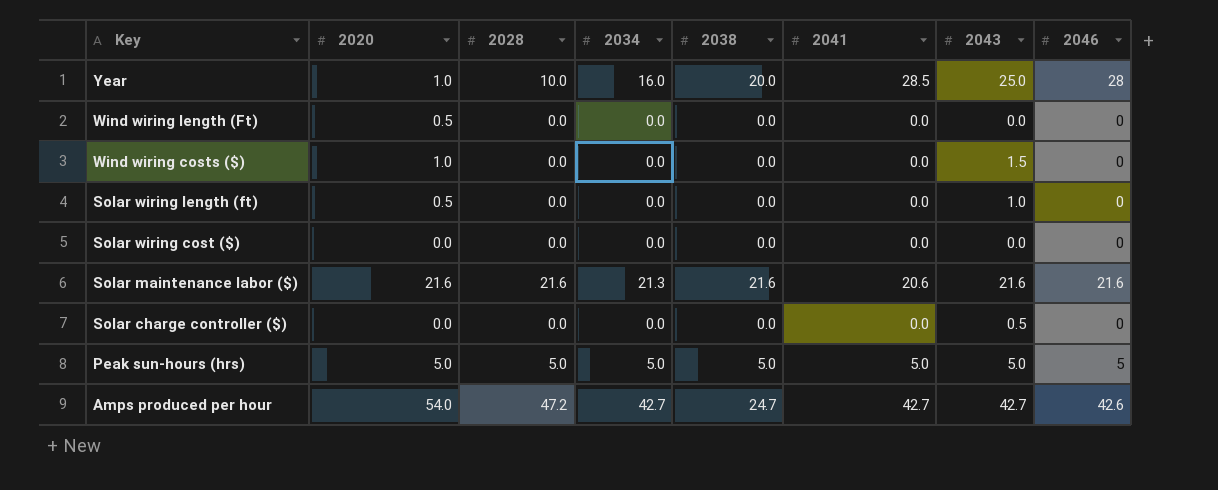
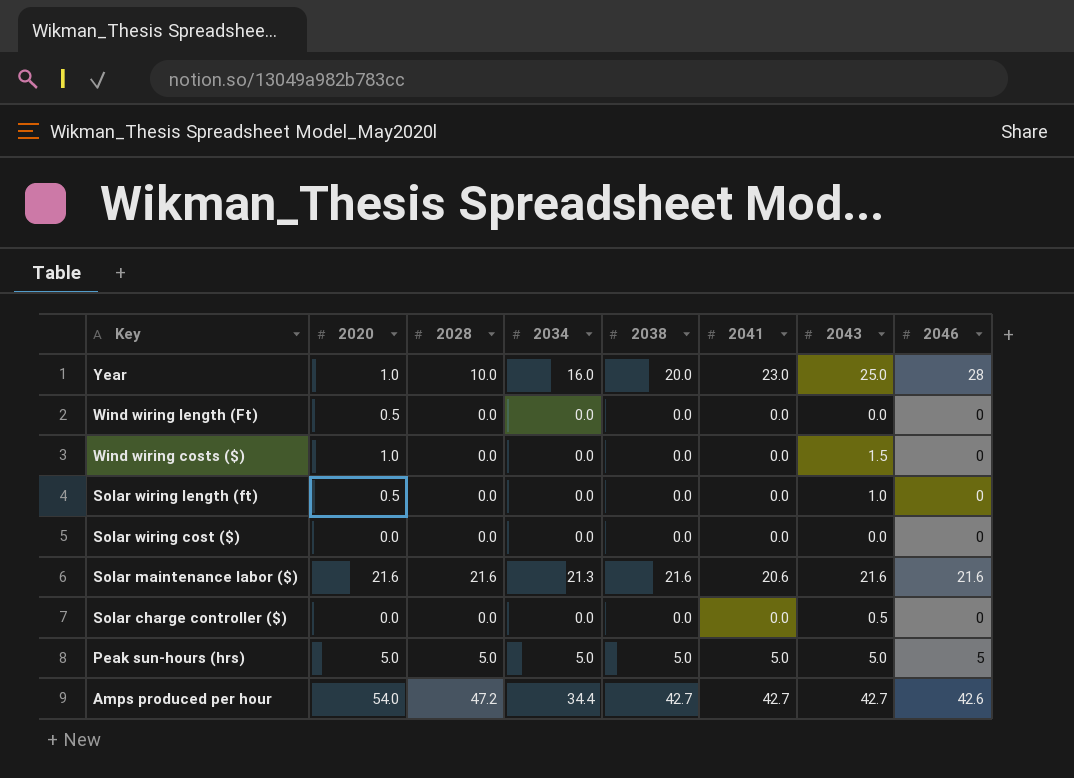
Year | 2041: 28.5 -> 23.0
Amps produced per hour | 2034: 42.7 -> 34.4
Amps produced per hour | 2038: 24.7 -> 42.7

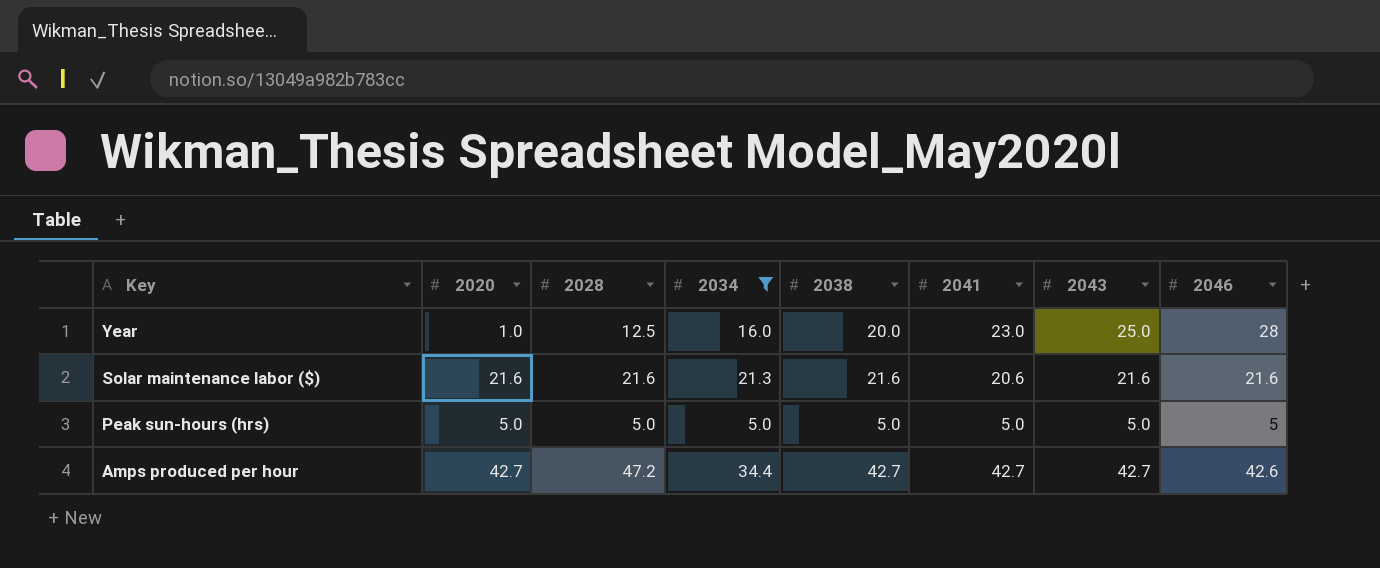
filter: none -> 2034 != 0.0
Year | 2028: 10.0 -> 12.5
Amps produced per hour | 2020: 54.0 -> 42.7

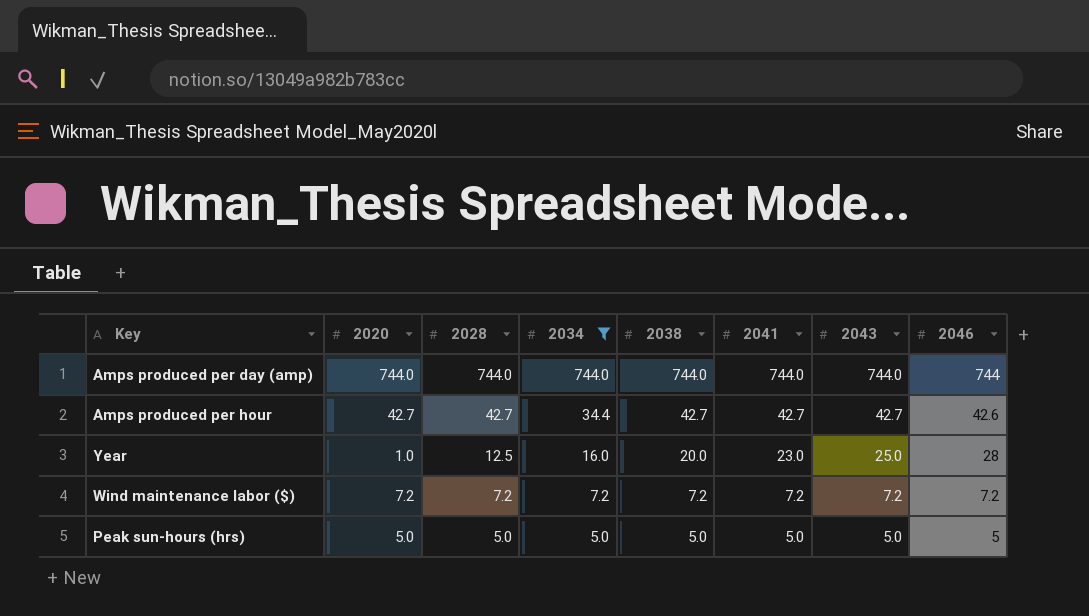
row order: Key descending -> 2028 descending
row Solar maintenance labor ($): 21.6 | 21.6 | 21.3 | 21.6 | 20.6 | 21.6 | 21.6 -> none
row Amps produced per day (amp): none -> 744.0 | 744.0 | 744.0 | 744.0 | 744.0 | 744.0 | 744
Amps produced per hour | 2028: 47.2 -> 42.7
row Wind maintenance labor ($): none -> 7.2 | 7.2 | 7.2 | 7.2 | 7.2 | 7.2 | 7.2

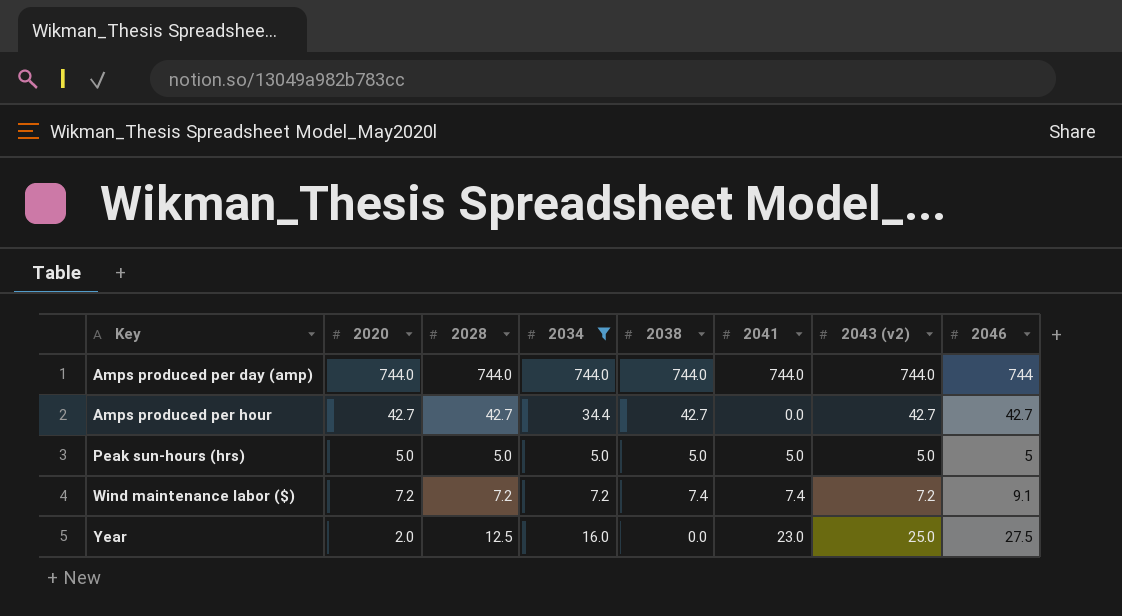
row order: 2028 descending -> Key ascending
column name: 2043 -> 2043 (v2)
Amps produced per hour | 2041: 42.7 -> 0.0
Amps produced per hour | 2046: 42.6 -> 42.7
Wind maintenance labor ($) | 2038: 7.2 -> 7.4
Wind maintenance labor ($) | 2041: 7.2 -> 7.4
Wind maintenance labor ($) | 2046: 7.2 -> 9.1
Year | 2020: 1.0 -> 2.0
Year | 2038: 20.0 -> 0.0
Year | 2046: 28 -> 27.5

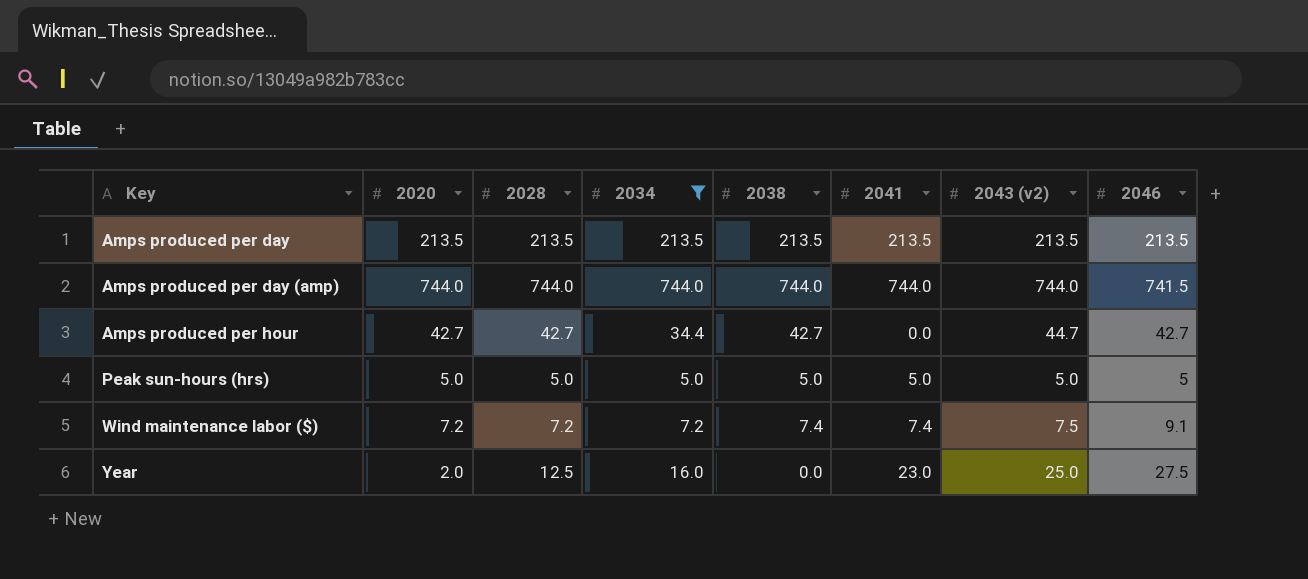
row Amps produced per day: none -> 213.5 | 213.5 | 213.5 | 213.5 | 213.5 | 213.5 | 213.5
Amps produced per day (amp) | 2046: 744 -> 741.5
Amps produced per hour | 2043 (v2): 42.7 -> 44.7
Wind maintenance labor ($) | 2043 (v2): 7.2 -> 7.5

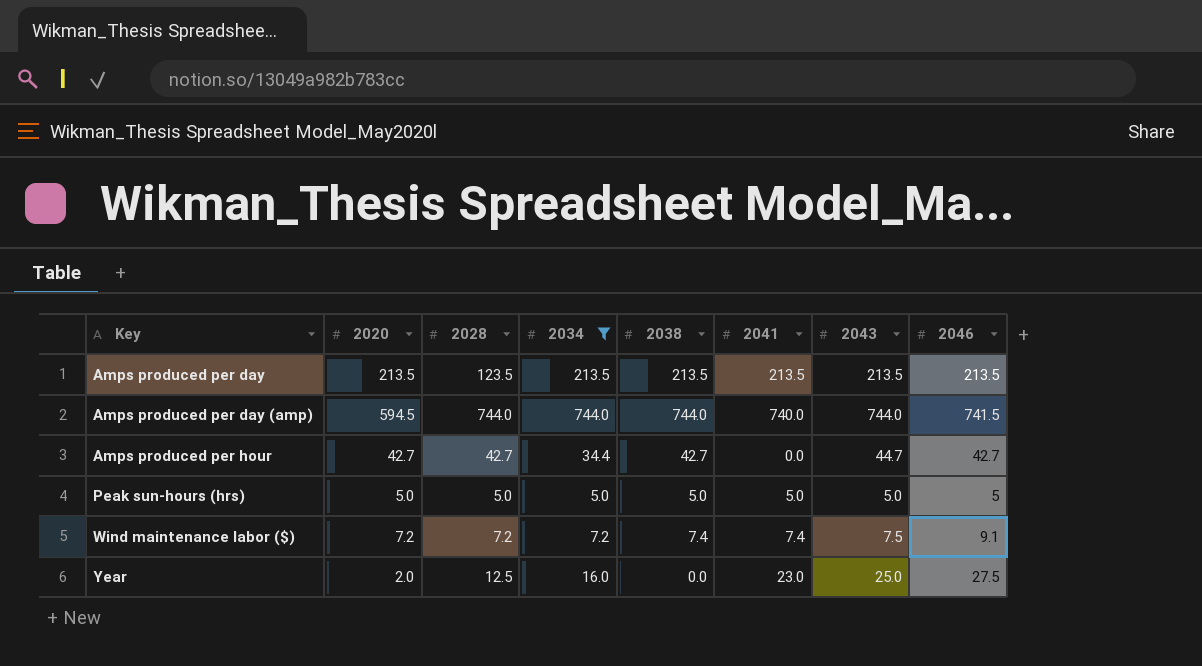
column name: 2043 (v2) -> 2043
Amps produced per day | 2028: 213.5 -> 123.5
Amps produced per day (amp) | 2020: 744.0 -> 594.5
Amps produced per day (amp) | 2041: 744.0 -> 740.0

